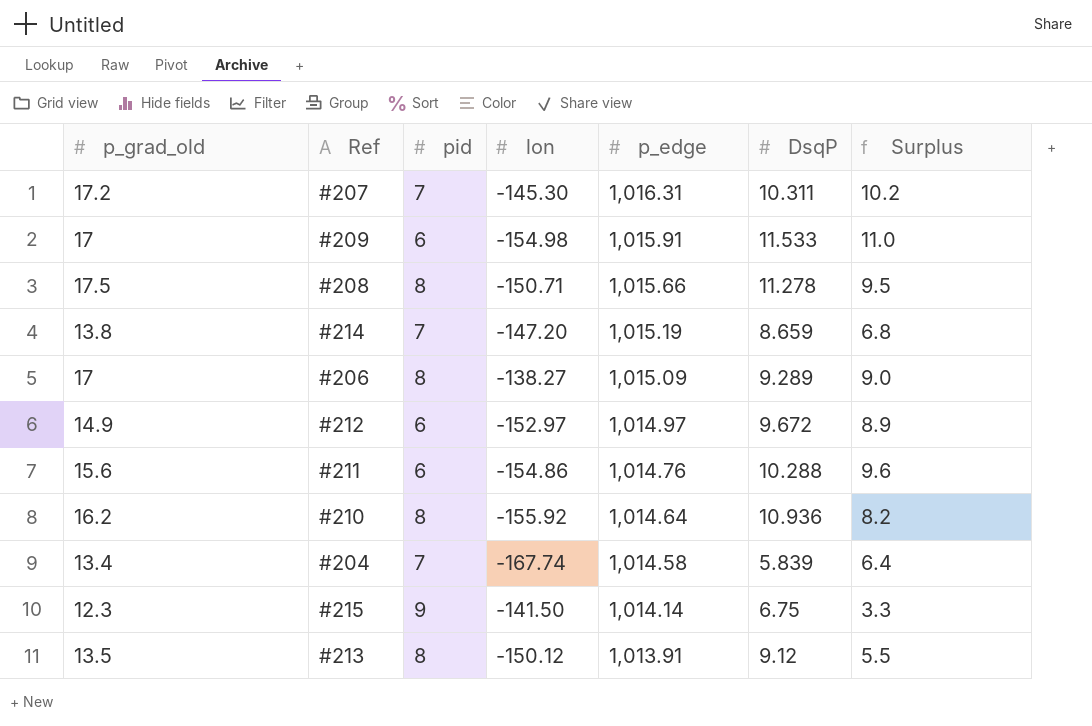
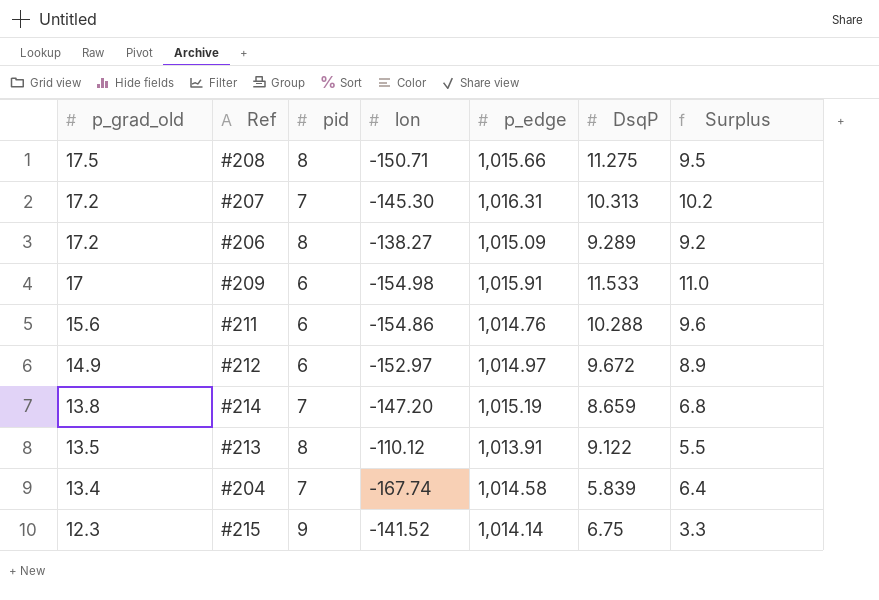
row order: p_edge descending -> p_grad_old descending
row #210: 16.2 | 8 | -155.92 | 1,014.64 | 10.936 | 8.2 -> none
#208 | DsqP: 11.278 -> 11.275
#207 | DsqP: 10.311 -> 10.313
#206 | p_grad_old: 17 -> 17.2
#206 | Surplus: 9.0 -> 9.2
#213 | lon: -150.12 -> -110.12
#213 | DsqP: 9.12 -> 9.122
#215 | lon: -141.50 -> -141.52

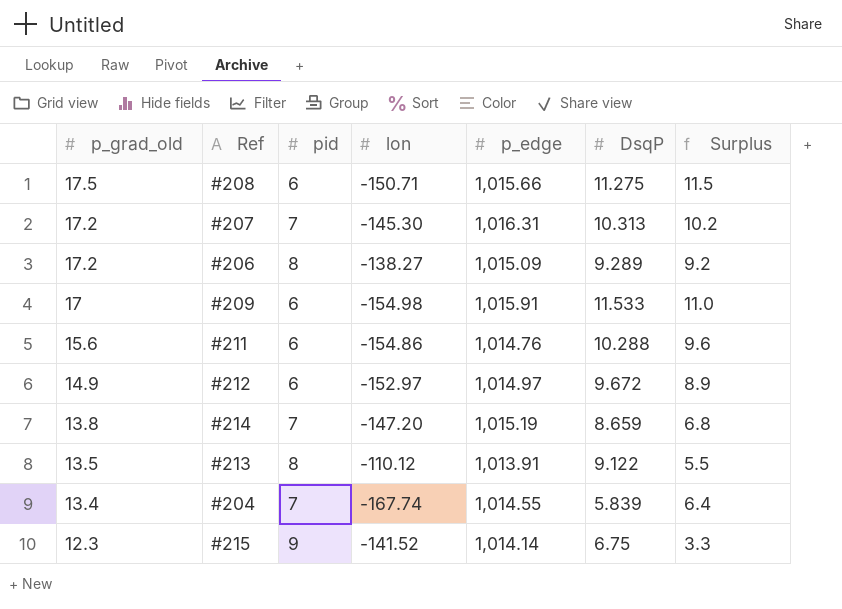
#208 | pid: 8 -> 6
#208 | Surplus: 9.5 -> 11.5
#204 | p_edge: 1,014.58 -> 1,014.55

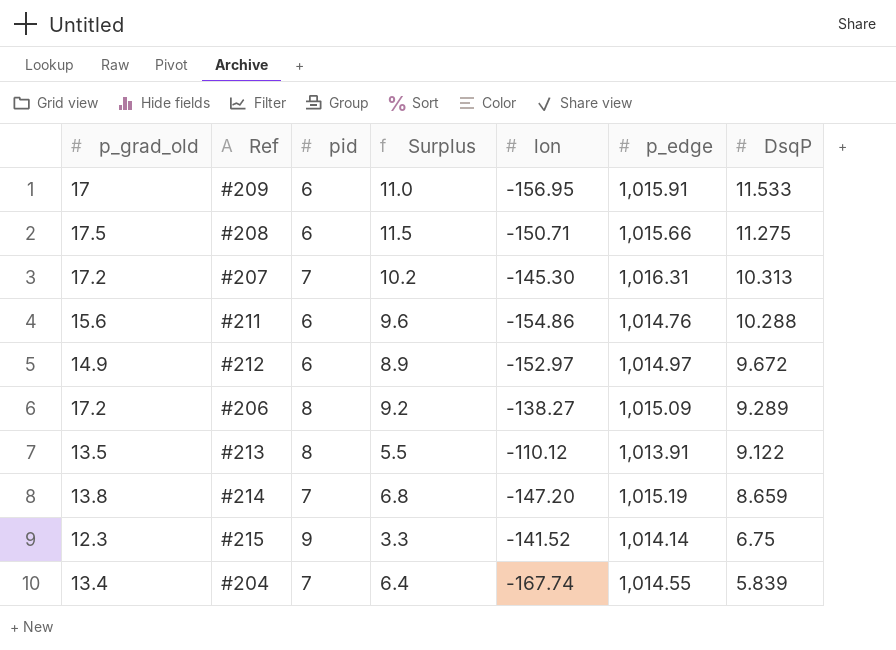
row order: p_grad_old descending -> DsqP descending
column Surplus | position: 7 -> 4
#209 | lon: -154.98 -> -156.95

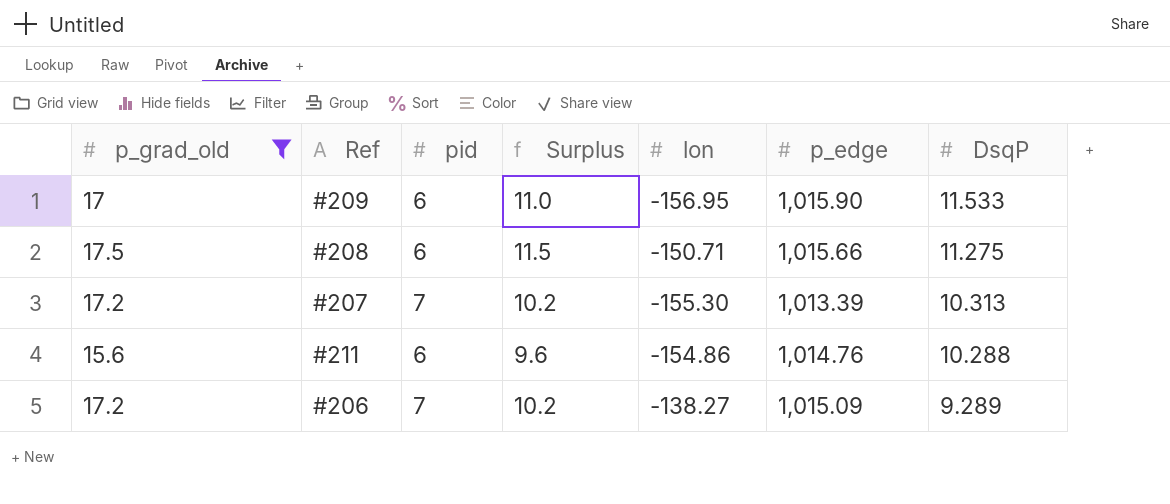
filter: none -> p_grad_old >= 15.6
#209 | p_edge: 1,015.91 -> 1,015.90
#207 | lon: -145.30 -> -155.30
#207 | p_edge: 1,016.31 -> 1,013.39
#206 | pid: 8 -> 7
#206 | Surplus: 9.2 -> 10.2

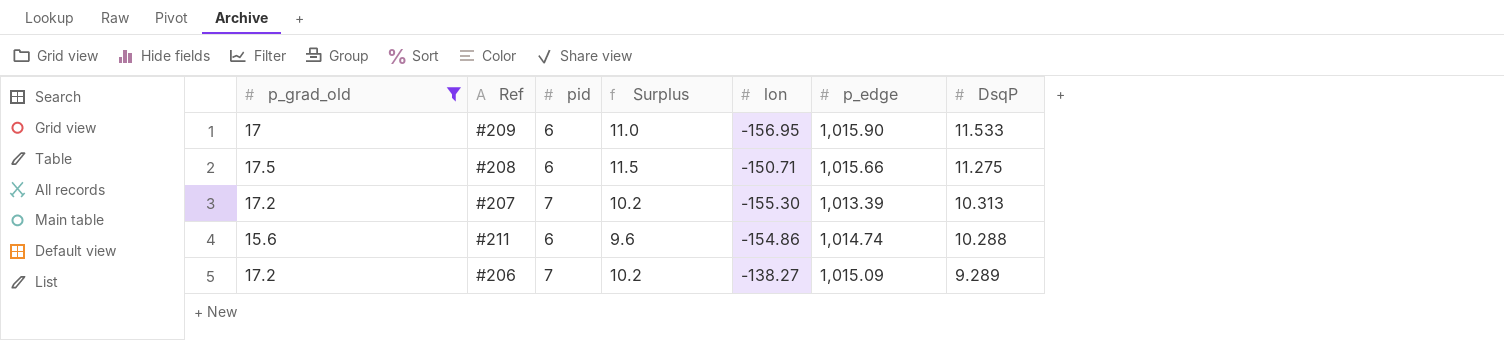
#211 | p_edge: 1,014.76 -> 1,014.74

